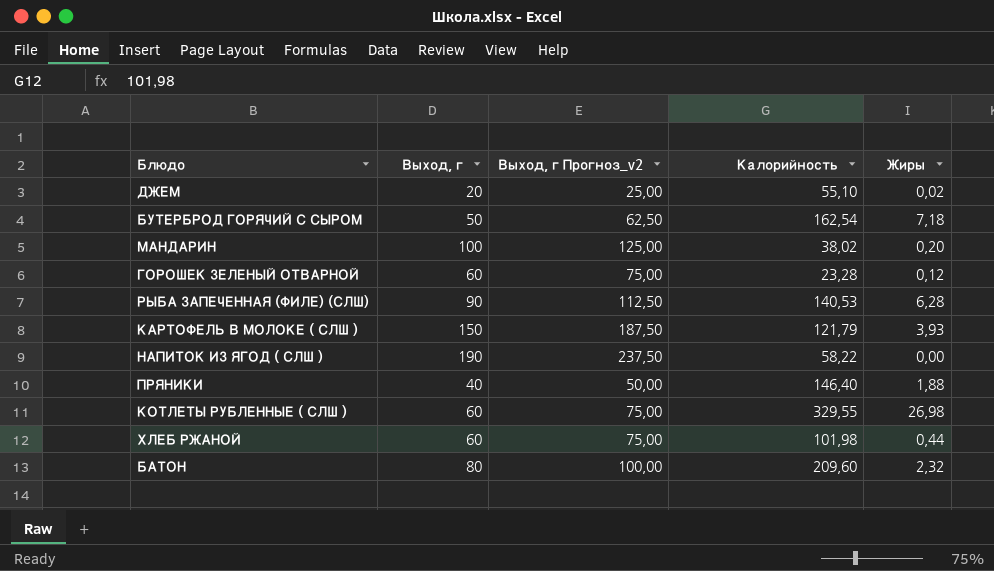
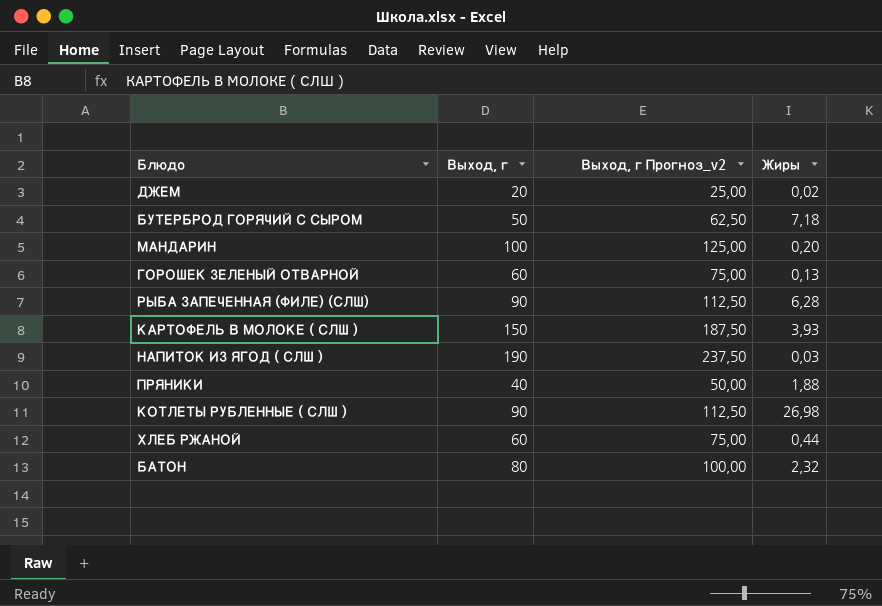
column Калорийность | position: 4 -> none
ГОРОШЕК ЗЕЛЕНЫЙ ОТВАРНОЙ | Жиры: 0,12 -> 0,13
НАПИТОК ИЗ ЯГОД ( СЛШ ) | Жиры: 0,00 -> 0,03
КОТЛЕТЫ РУБЛЕННЫЕ ( СЛШ ) | Выход, г: 60 -> 90
КОТЛЕТЫ РУБЛЕННЫЕ ( СЛШ ) | Выход, г Прогноз_v2: 75,00 -> 112,50

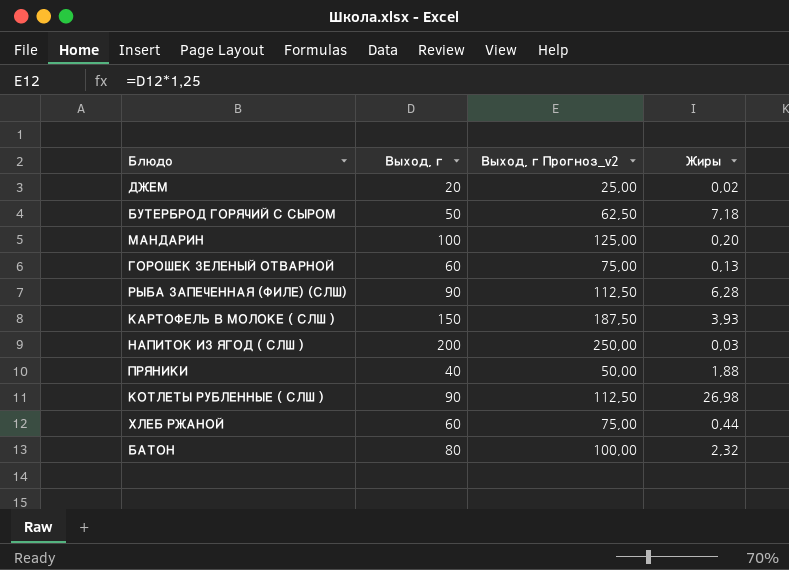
НАПИТОК ИЗ ЯГОД ( СЛШ ) | Выход, г: 190 -> 200
НАПИТОК ИЗ ЯГОД ( СЛШ ) | Выход, г Прогноз_v2: 237,50 -> 250,00

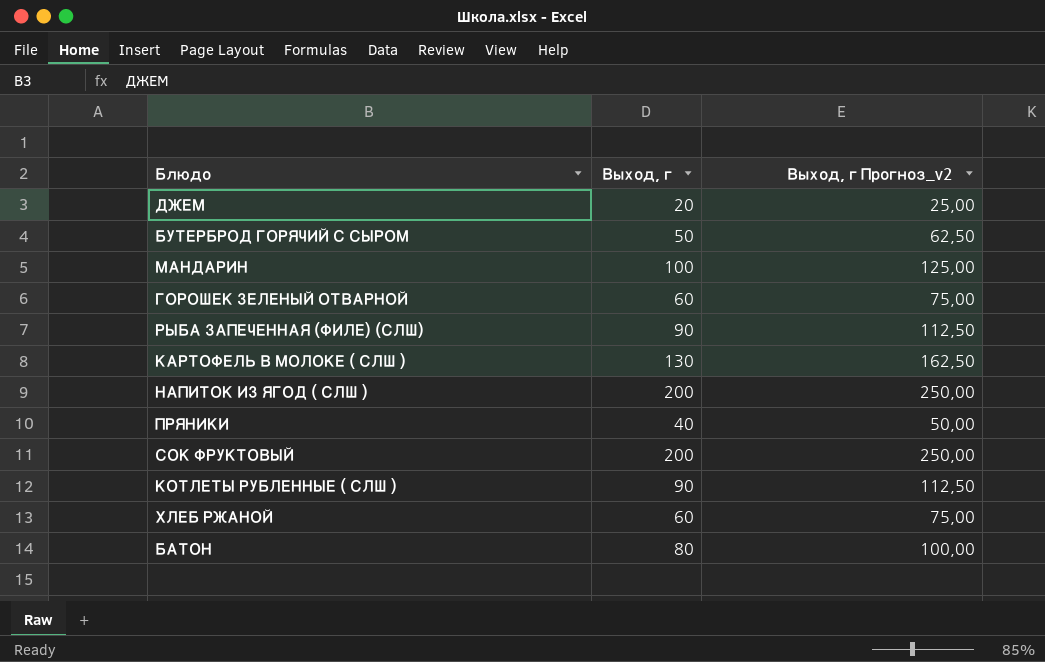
column Жиры | position: 4 -> none
КАРТОФЕЛЬ В МОЛОКЕ ( СЛШ ) | Выход, г: 150 -> 130
КАРТОФЕЛЬ В МОЛОКЕ ( СЛШ ) | Выход, г Прогноз_v2: 187,50 -> 162,50
row СОК ФРУКТОВЫЙ: none -> 200 | 250,00

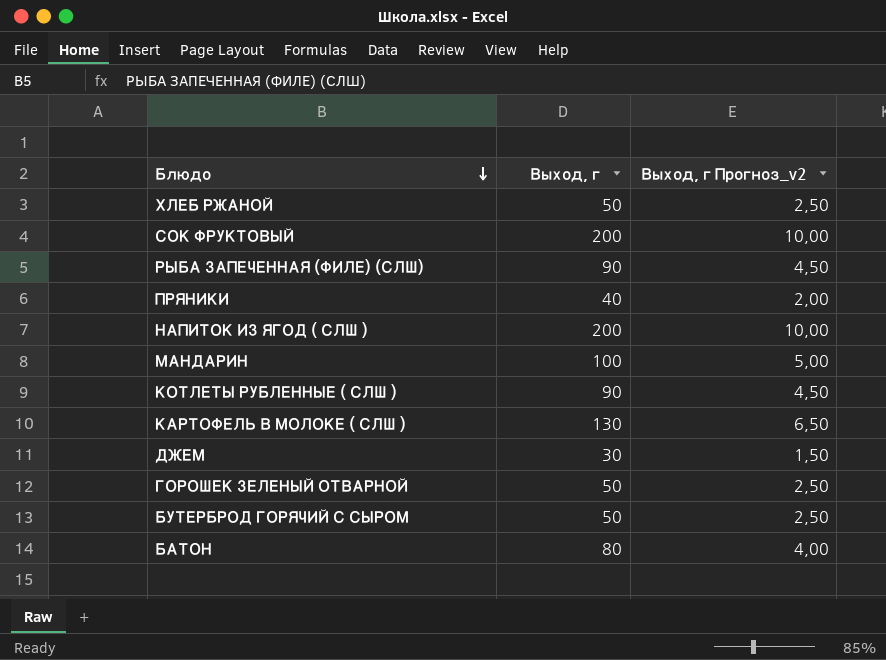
row order: none -> Блюдо descending
column Выход, г Прогноз_v2 | formula: [Выход, г] * 1,25 -> [Выход, г] * 0,05
ХЛЕБ РЖАНОЙ | Выход, г: 60 -> 50
ДЖЕМ | Выход, г: 20 -> 30
ГОРОШЕК ЗЕЛЕНЫЙ ОТВАРНОЙ | Выход, г: 60 -> 50

